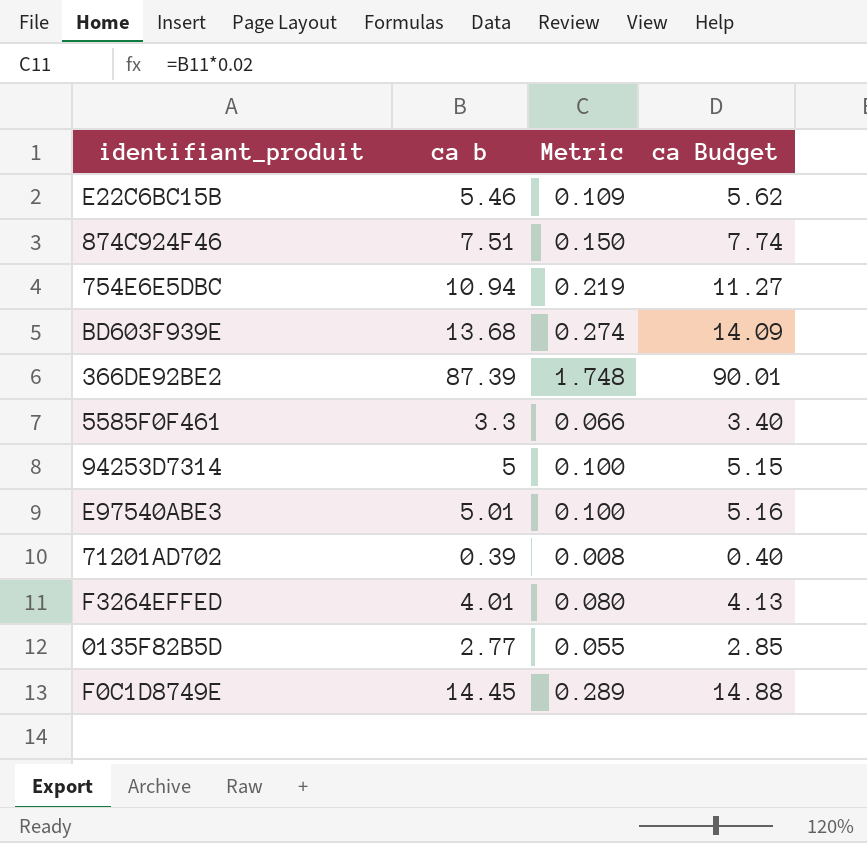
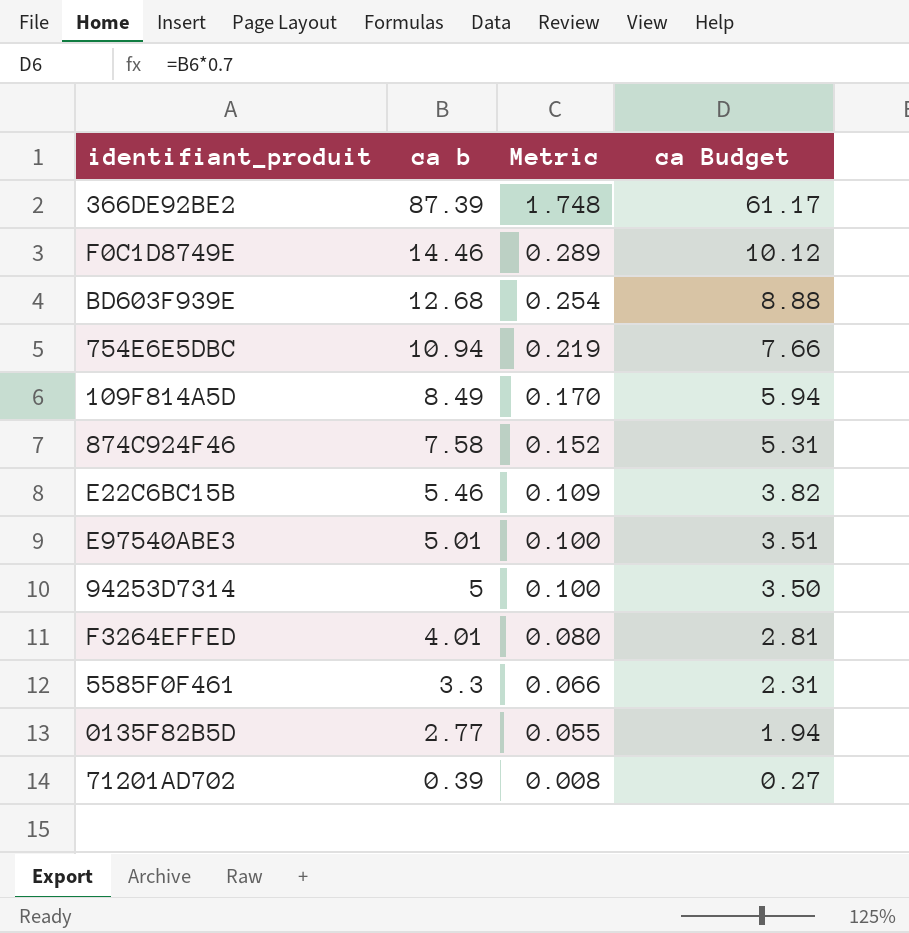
row order: none -> ca b descending
column ca Budget | formula: [ca b] * 1.03 -> [ca b] * 0.7
F0C1D8749E | ca b: 14.45 -> 14.46
BD603F939E | ca b: 13.68 -> 12.68
BD603F939E | Metric: 0.274 -> 0.254
row 109F814A5D: none -> 8.49 | 0.170 | 5.94
874C924F46 | ca b: 7.51 -> 7.58
874C924F46 | Metric: 0.150 -> 0.152

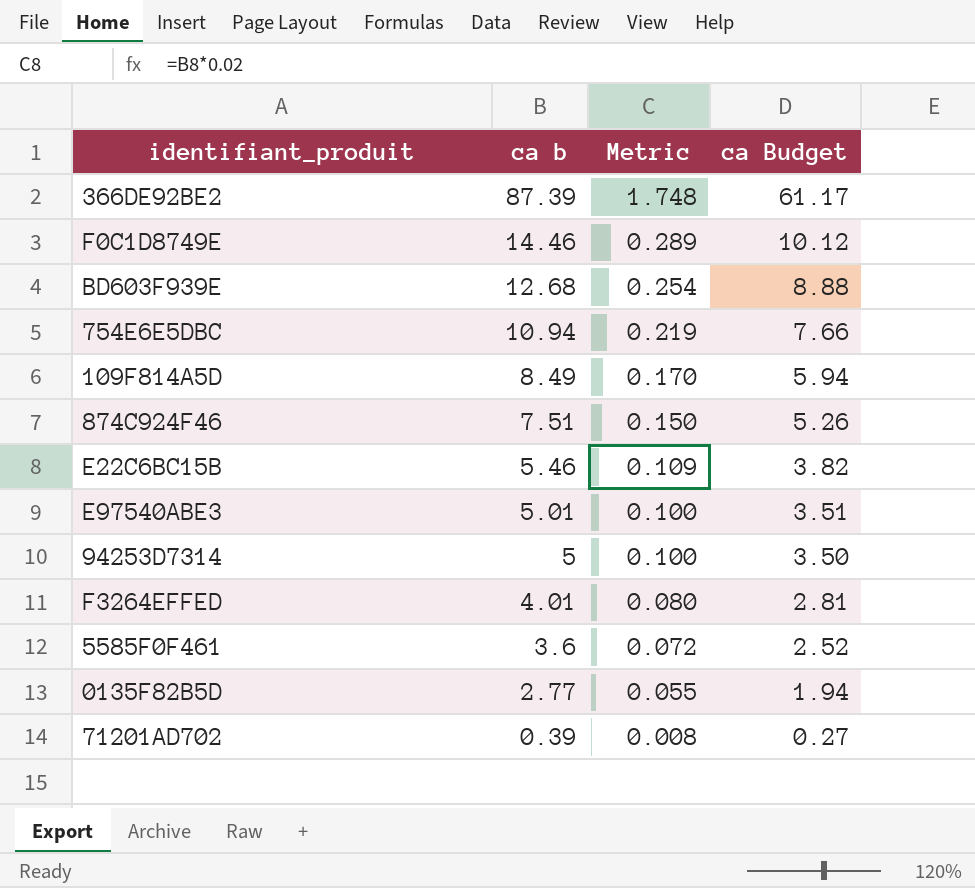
874C924F46 | ca b: 7.58 -> 7.51
874C924F46 | Metric: 0.152 -> 0.150
874C924F46 | ca Budget: 5.31 -> 5.26
5585F0F461 | ca b: 3.3 -> 3.6
5585F0F461 | Metric: 0.066 -> 0.072
5585F0F461 | ca Budget: 2.31 -> 2.52

